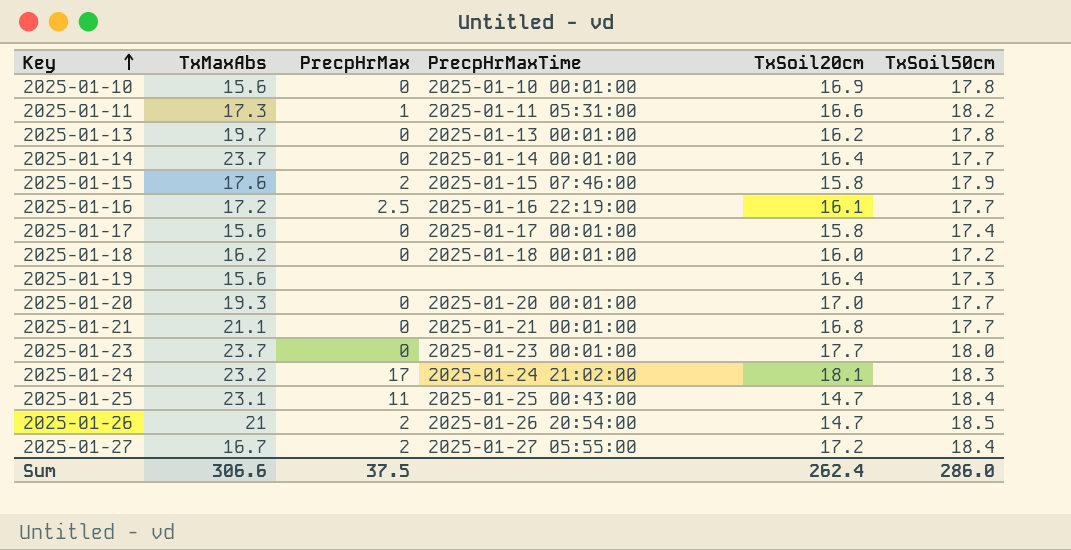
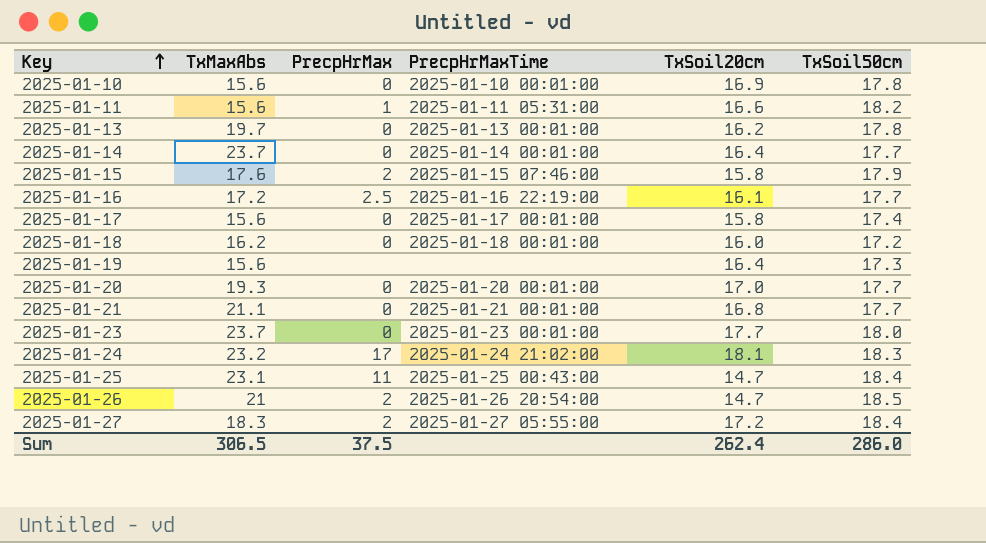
2025-01-11 | TxMaxAbs: 17.3 -> 15.6
2025-01-27 | TxMaxAbs: 16.7 -> 18.3
Sum | TxMaxAbs: 306.6 -> 306.5

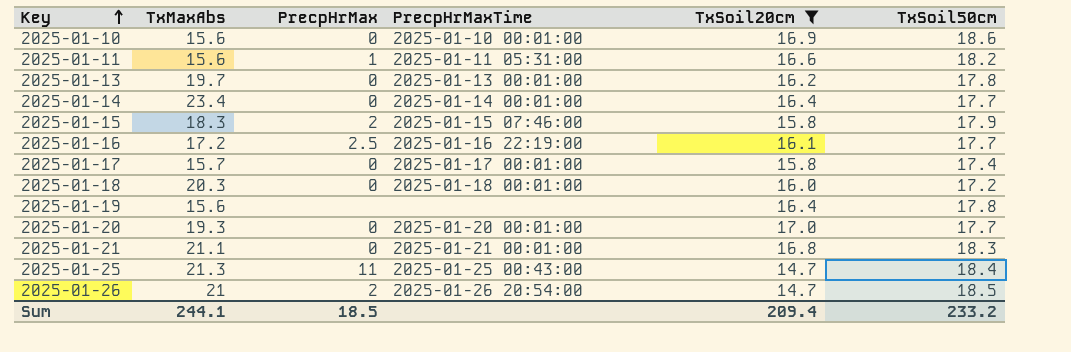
filter: none -> TxSoil20cm <= 17.0
2025-01-10 | TxSoil50cm: 17.8 -> 18.6
2025-01-14 | TxMaxAbs: 23.7 -> 23.4
2025-01-15 | TxMaxAbs: 17.6 -> 18.3
2025-01-17 | TxMaxAbs: 15.6 -> 15.7
2025-01-18 | TxMaxAbs: 16.2 -> 20.3
2025-01-19 | TxSoil50cm: 17.3 -> 17.8
2025-01-21 | TxSoil50cm: 17.7 -> 18.3
2025-01-25 | TxMaxAbs: 23.1 -> 21.3
Sum | TxMaxAbs: 306.5 -> 244.1
Sum | PrecpHrMax: 37.5 -> 18.5
Sum | TxSoil20cm: 262.4 -> 209.4
Sum | TxSoil50cm: 286.0 -> 233.2

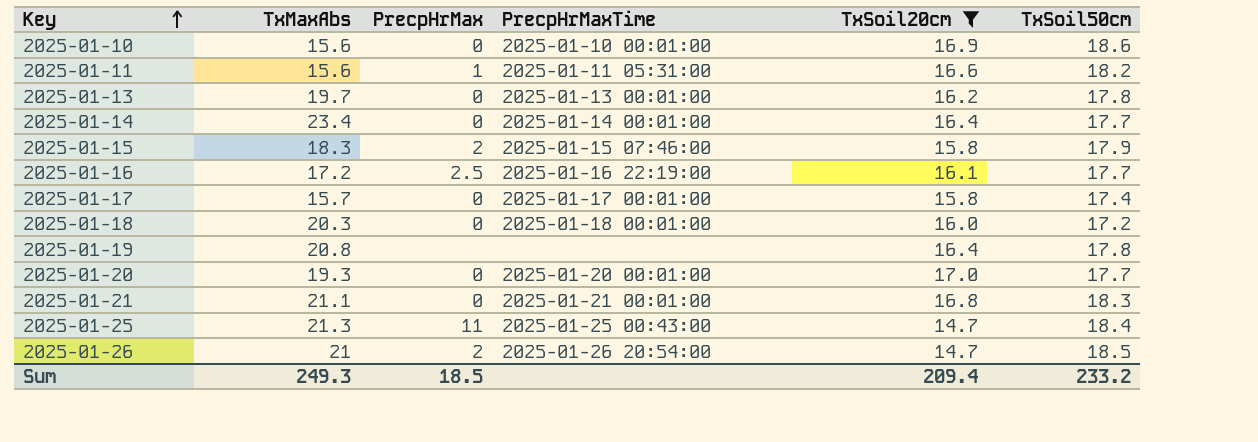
2025-01-19 | TxMaxAbs: 15.6 -> 20.8
Sum | TxMaxAbs: 244.1 -> 249.3

